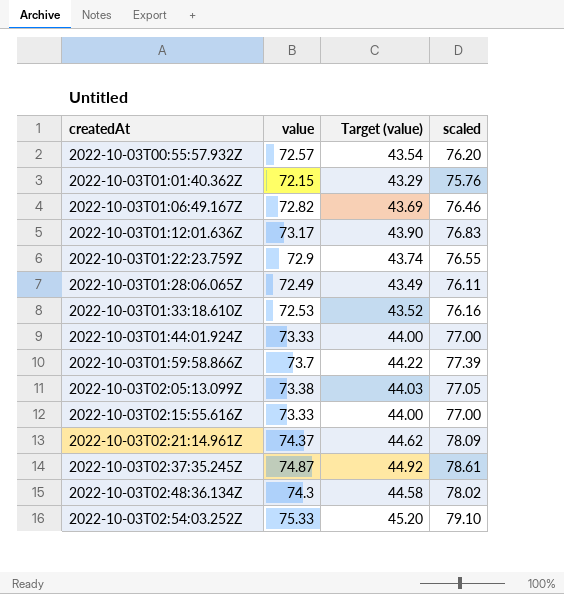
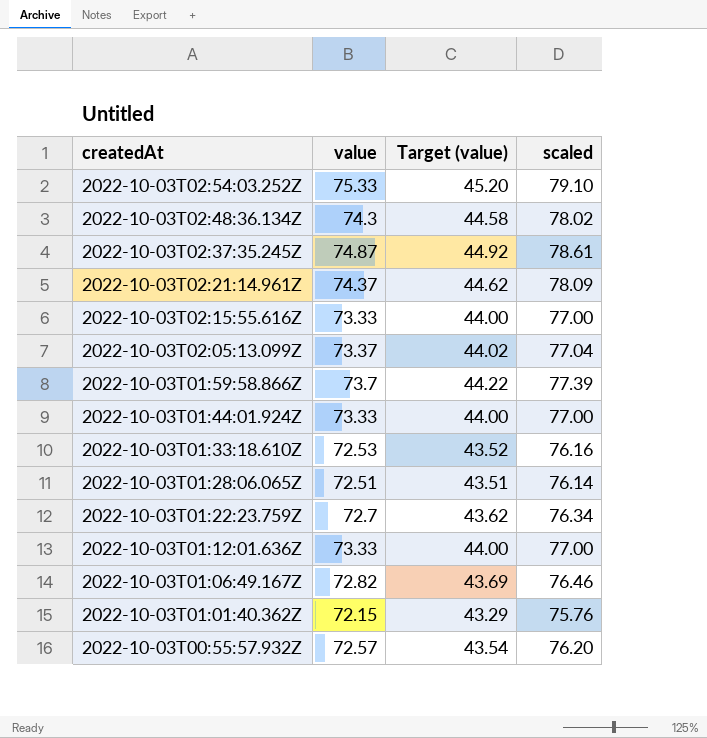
row order: createdAt ascending -> createdAt descending
2022-10-03T02:05:13.099Z | value: 73.38 -> 73.37
2022-10-03T02:05:13.099Z | Target (value): 44.03 -> 44.02
2022-10-03T02:05:13.099Z | scaled: 77.05 -> 77.04
2022-10-03T01:28:06.065Z | value: 72.49 -> 72.51
2022-10-03T01:28:06.065Z | Target (value): 43.49 -> 43.51
2022-10-03T01:28:06.065Z | scaled: 76.11 -> 76.14
2022-10-03T01:22:23.759Z | value: 72.9 -> 72.7
2022-10-03T01:22:23.759Z | Target (value): 43.74 -> 43.62
2022-10-03T01:22:23.759Z | scaled: 76.55 -> 76.34
2022-10-03T01:12:01.636Z | value: 73.17 -> 73.33
2022-10-03T01:12:01.636Z | Target (value): 43.90 -> 44.00
2022-10-03T01:12:01.636Z | scaled: 76.83 -> 77.00

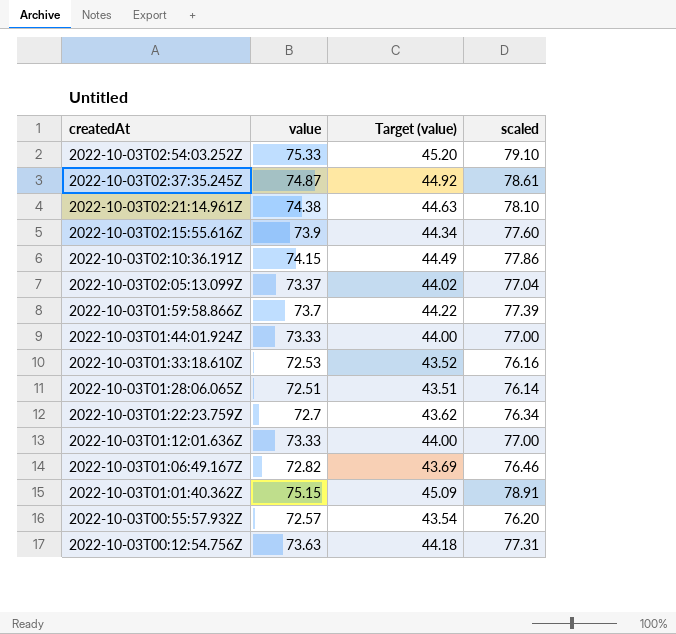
row 2022-10-03T02:48:36.134Z: 74.3 | 44.58 | 78.02 -> none
2022-10-03T02:21:14.961Z | value: 74.37 -> 74.38
2022-10-03T02:21:14.961Z | Target (value): 44.62 -> 44.63
2022-10-03T02:21:14.961Z | scaled: 78.09 -> 78.10
2022-10-03T02:15:55.616Z | value: 73.33 -> 73.9
2022-10-03T02:15:55.616Z | Target (value): 44.00 -> 44.34
2022-10-03T02:15:55.616Z | scaled: 77.00 -> 77.60
row 2022-10-03T02:10:36.191Z: none -> 74.15 | 44.49 | 77.86
2022-10-03T01:01:40.362Z | value: 72.15 -> 75.15
2022-10-03T01:01:40.362Z | Target (value): 43.29 -> 45.09
2022-10-03T01:01:40.362Z | scaled: 75.76 -> 78.91
row 2022-10-03T00:12:54.756Z: none -> 73.63 | 44.18 | 77.31

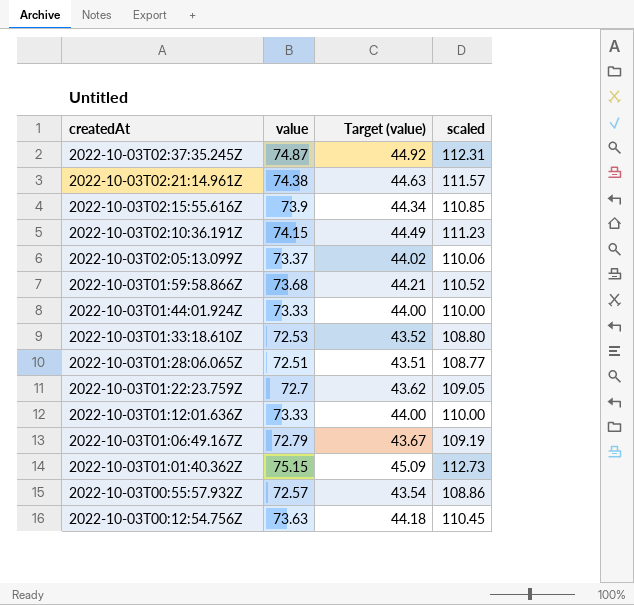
column scaled | formula: [value] * 1.05 -> [value] * 1.5
row 2022-10-03T02:54:03.252Z: 75.33 | 45.20 | 79.10 -> none
2022-10-03T01:59:58.866Z | value: 73.7 -> 73.68
2022-10-03T01:59:58.866Z | Target (value): 44.22 -> 44.21
2022-10-03T01:06:49.167Z | value: 72.82 -> 72.79
2022-10-03T01:06:49.167Z | Target (value): 43.69 -> 43.67

